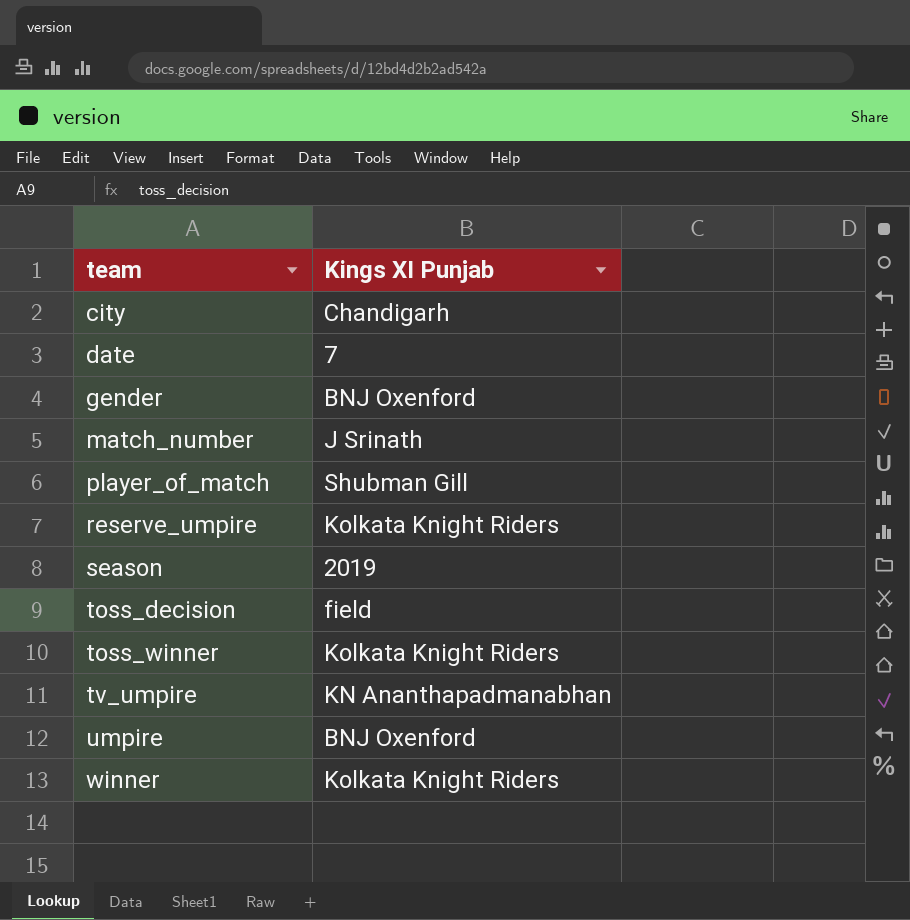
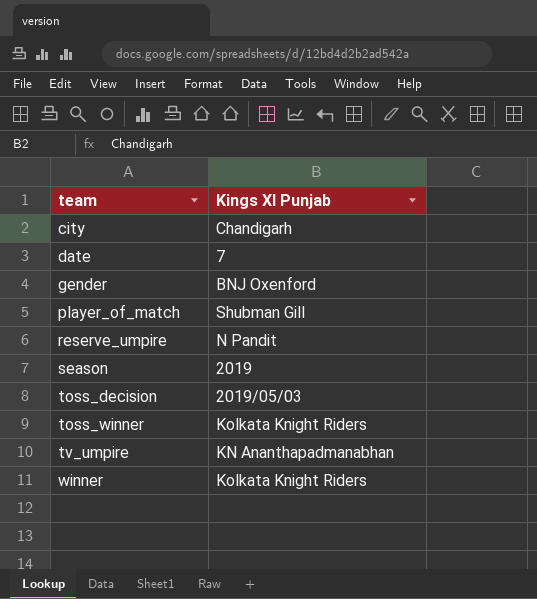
row match_number: J Srinath -> none
row umpire: BNJ Oxenford -> none
reserve_umpire | Kings XI Punjab: Kolkata Knight Riders -> N Pandit
toss_decision | Kings XI Punjab: field -> 2019/05/03

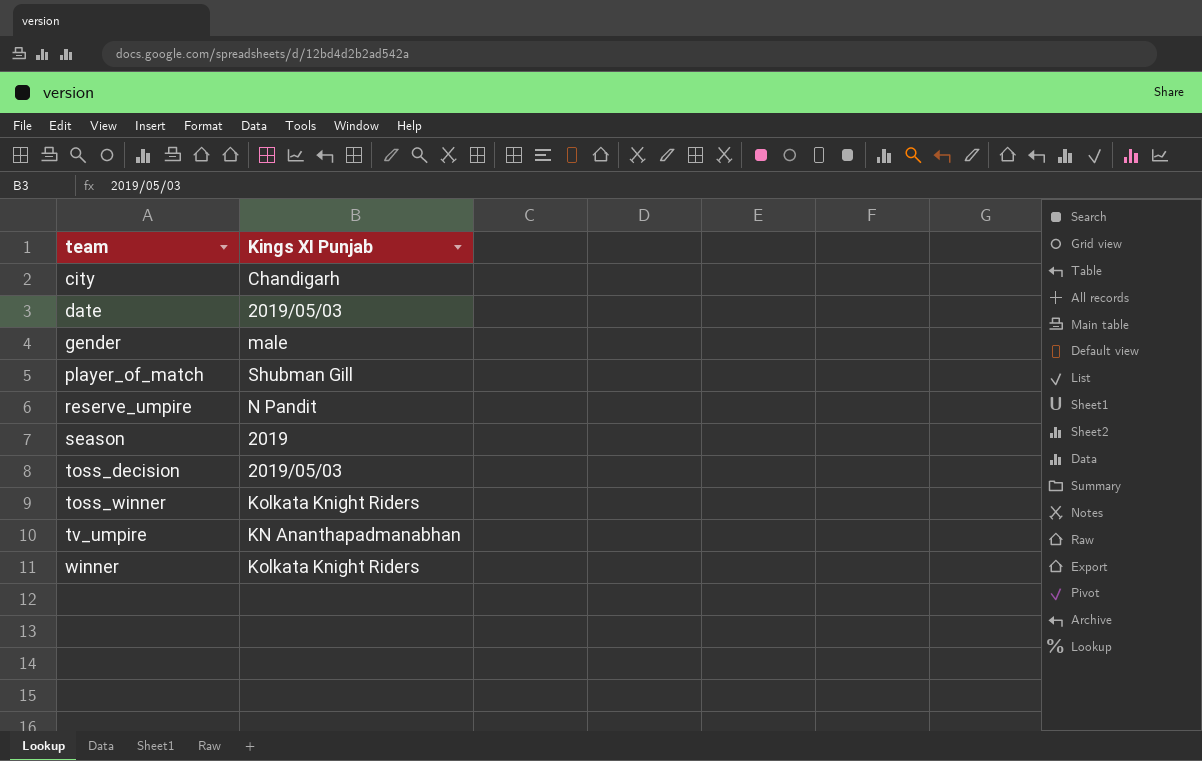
date | Kings XI Punjab: 7 -> 2019/05/03
gender | Kings XI Punjab: BNJ Oxenford -> male

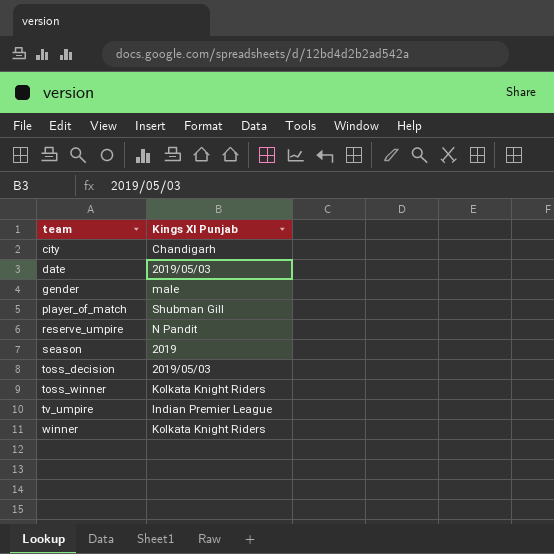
tv_umpire | Kings XI Punjab: KN Ananthapadmanabhan -> Indian Premier League

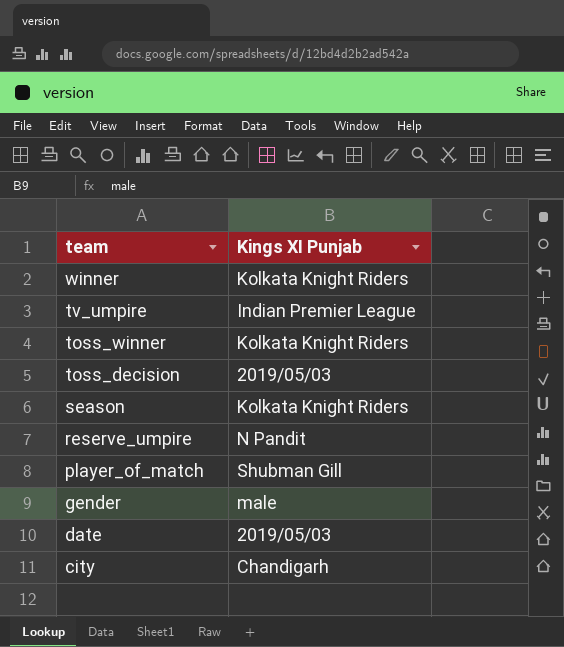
row order: team ascending -> team descending
season | Kings XI Punjab: 2019 -> Kolkata Knight Riders

